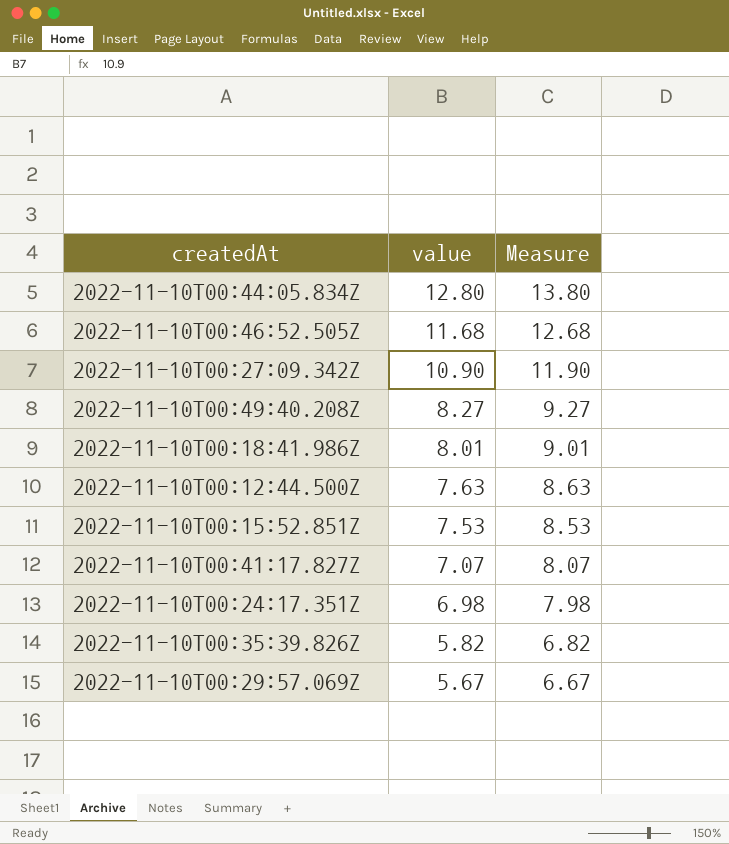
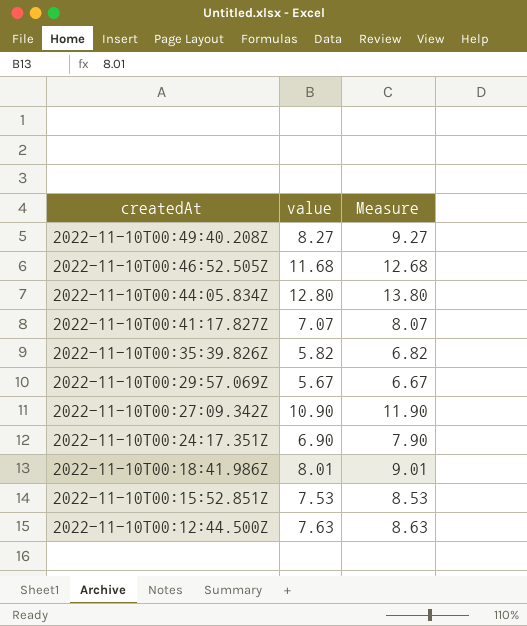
row order: value descending -> createdAt descending
2022-11-10T00:24:17.351Z | value: 6.98 -> 6.90
2022-11-10T00:24:17.351Z | Measure: 7.98 -> 7.90

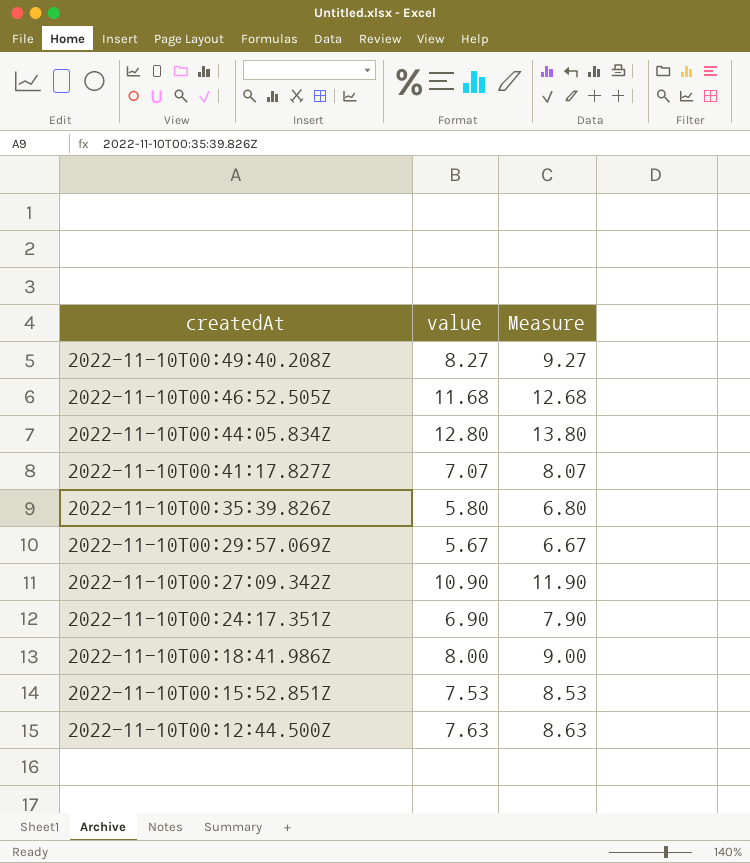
2022-11-10T00:35:39.826Z | value: 5.82 -> 5.80
2022-11-10T00:35:39.826Z | Measure: 6.82 -> 6.80
2022-11-10T00:18:41.986Z | value: 8.01 -> 8.00
2022-11-10T00:18:41.986Z | Measure: 9.01 -> 9.00

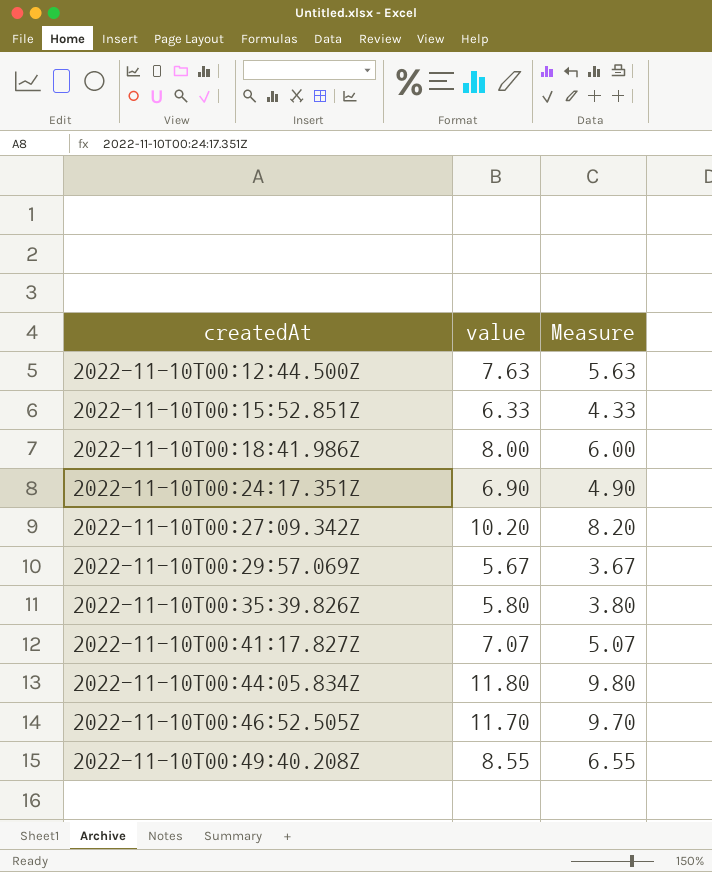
row order: createdAt descending -> createdAt ascending
column Measure | formula: [value] + 1 -> [value] - 2
2022-11-10T00:15:52.851Z | value: 7.53 -> 6.33
2022-11-10T00:27:09.342Z | value: 10.90 -> 10.20
2022-11-10T00:44:05.834Z | value: 12.80 -> 11.80
2022-11-10T00:46:52.505Z | value: 11.68 -> 11.70
2022-11-10T00:49:40.208Z | value: 8.27 -> 8.55

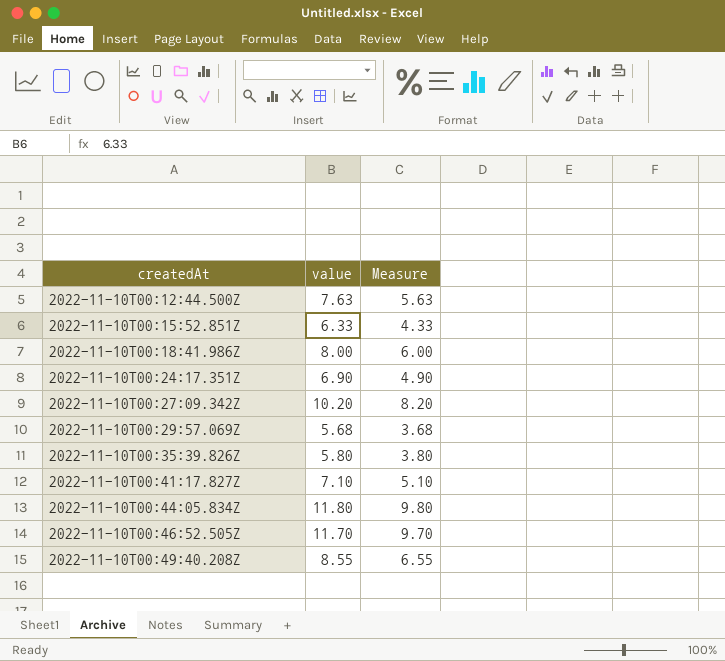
2022-11-10T00:29:57.069Z | value: 5.67 -> 5.68
2022-11-10T00:29:57.069Z | Measure: 3.67 -> 3.68
2022-11-10T00:41:17.827Z | value: 7.07 -> 7.10
2022-11-10T00:41:17.827Z | Measure: 5.07 -> 5.10

